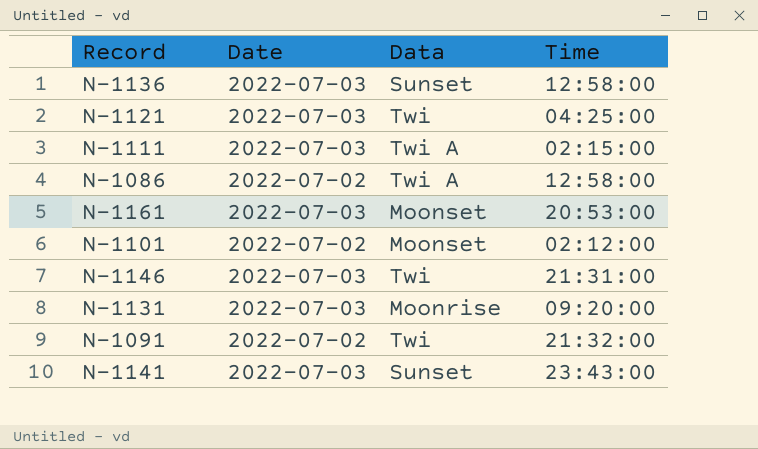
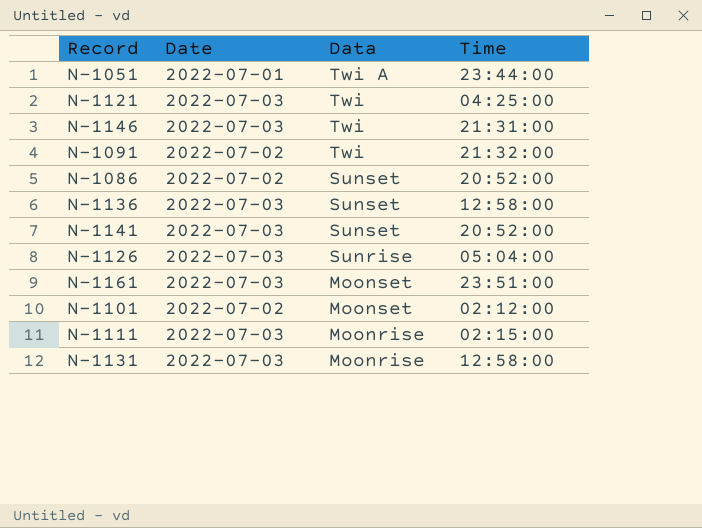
row order: none -> Data descending
row N-1051: none -> 2022-07-01 | Twi A | 23:44:00
N-1086 | Data: Twi A -> Sunset
N-1086 | Time: 12:58:00 -> 20:52:00
N-1141 | Time: 23:43:00 -> 20:52:00
row N-1126: none -> 2022-07-03 | Sunrise | 05:04:00
N-1161 | Time: 20:53:00 -> 23:51:00
N-1111 | Data: Twi A -> Moonrise
N-1131 | Time: 09:20:00 -> 12:58:00

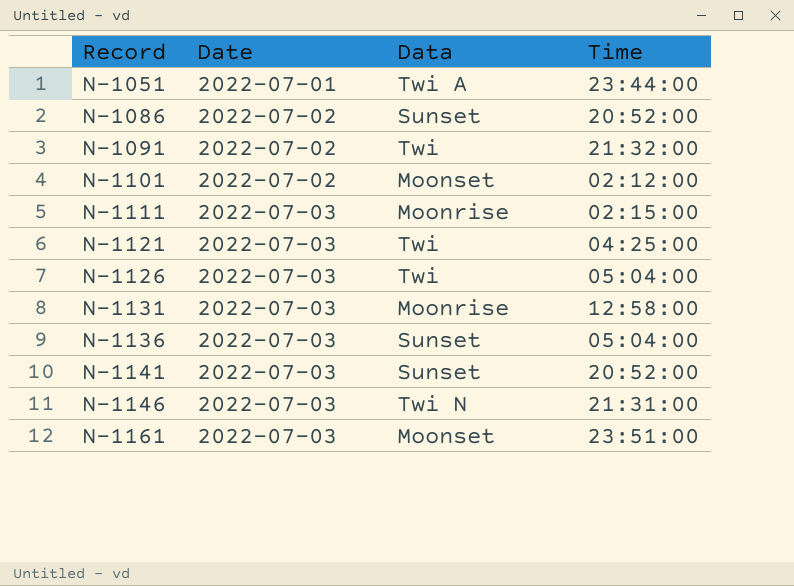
row order: Data descending -> Record ascending
N-1126 | Data: Sunrise -> Twi
N-1136 | Time: 12:58:00 -> 05:04:00
N-1146 | Data: Twi -> Twi N

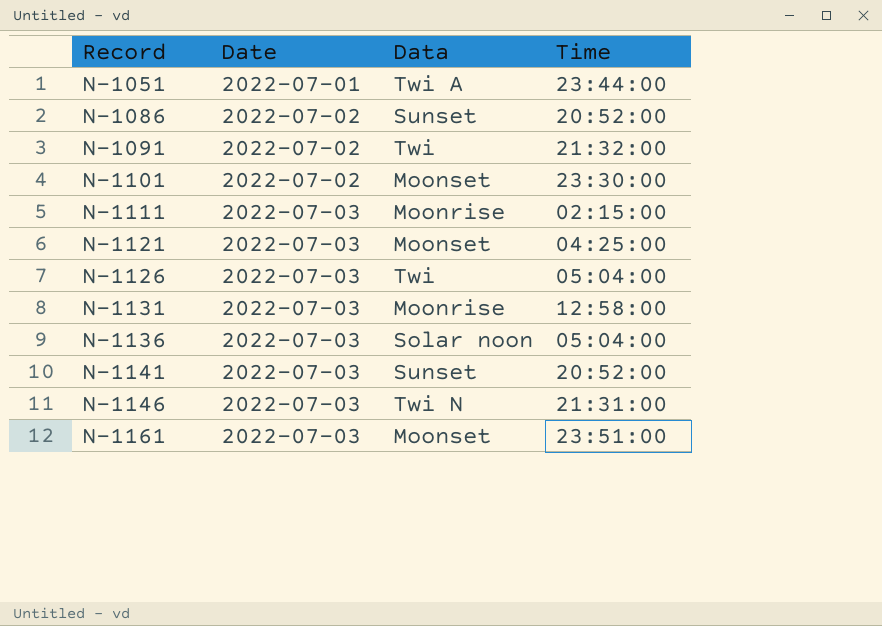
N-1101 | Time: 02:12:00 -> 23:30:00
N-1121 | Data: Twi -> Moonset
N-1136 | Data: Sunset -> Solar noon

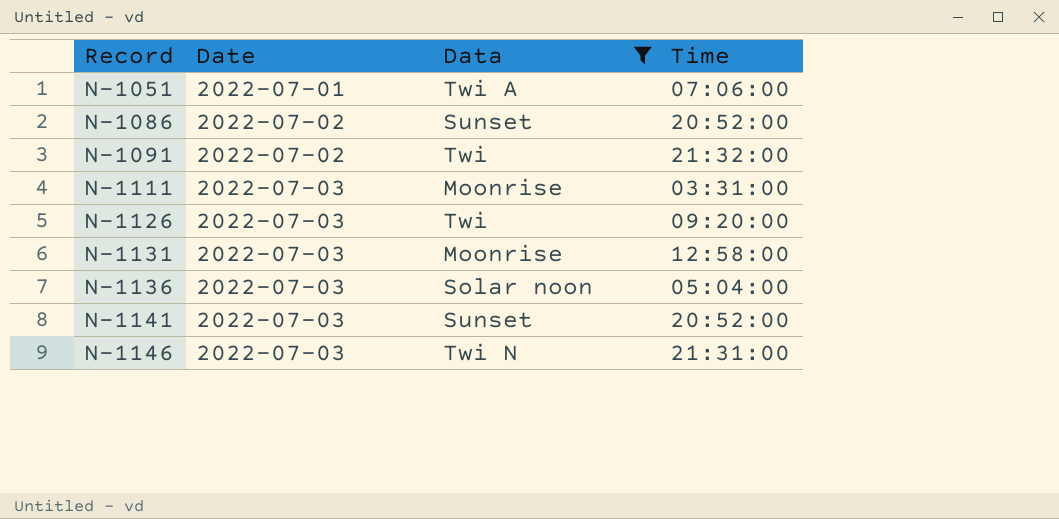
filter: none -> Data != Moonset
N-1051 | Time: 23:44:00 -> 07:06:00
N-1111 | Time: 02:15:00 -> 03:31:00
N-1126 | Time: 05:04:00 -> 09:20:00

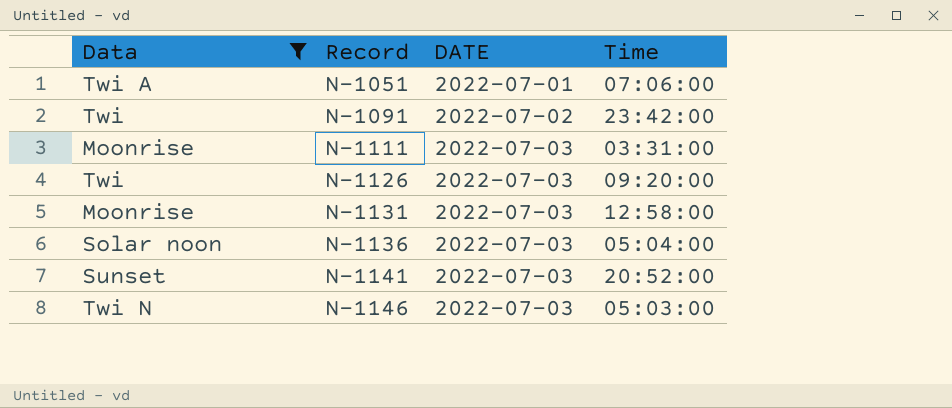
column Data | position: 3 -> 1
column name: Date -> DATE
row N-1086: 2022-07-02 | Sunset | 20:52:00 -> none
N-1091 | Time: 21:32:00 -> 23:42:00
N-1146 | Time: 21:31:00 -> 05:03:00

